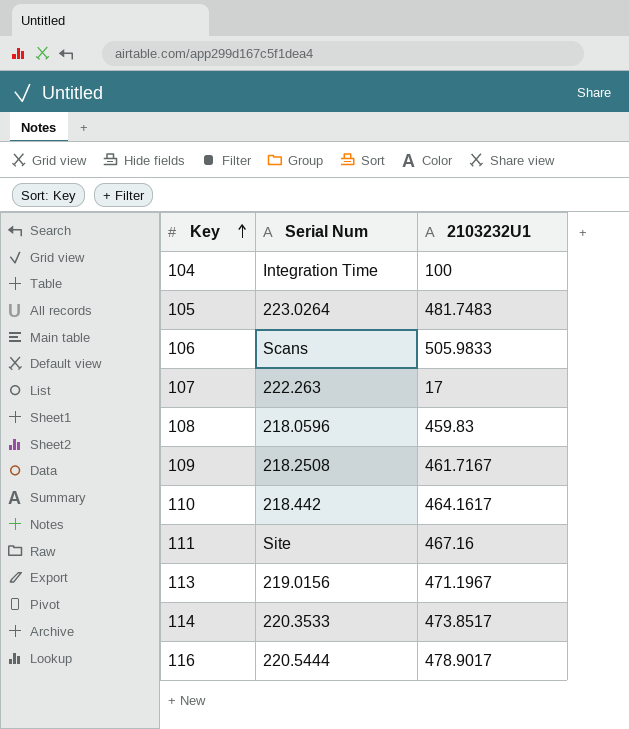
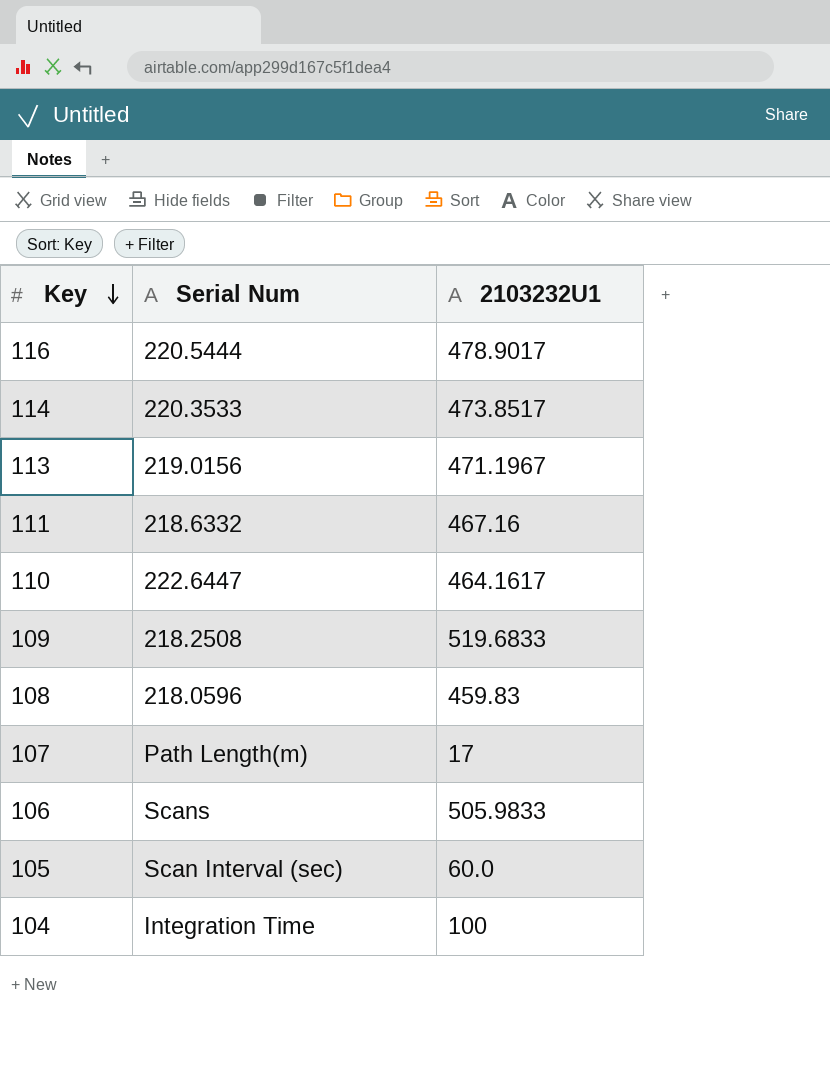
row order: Key ascending -> Key descending
111 | Serial Num: Site -> 218.6332
110 | Serial Num: 218.442 -> 222.6447
109 | 2103232U1: 461.7167 -> 519.6833
107 | Serial Num: 222.263 -> Path Length(m)
105 | Serial Num: 223.0264 -> Scan Interval (sec)
105 | 2103232U1: 481.7483 -> 60.0

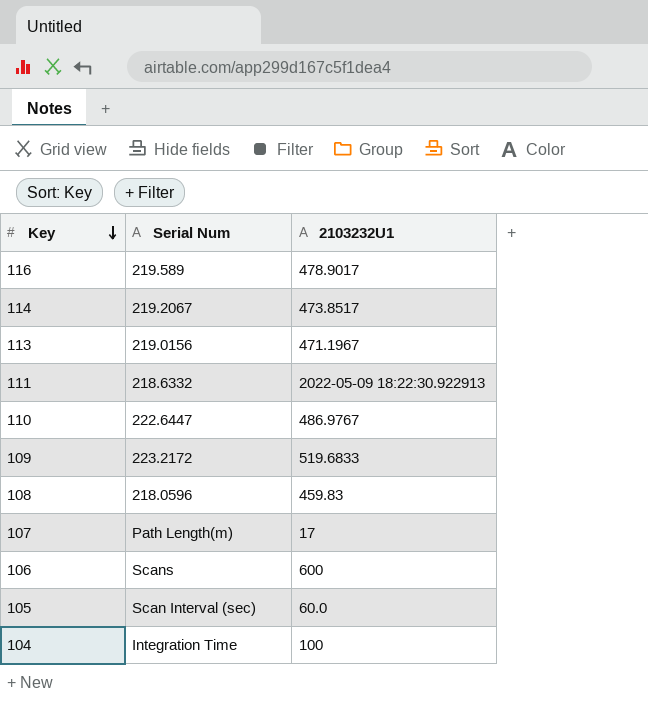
116 | Serial Num: 220.5444 -> 219.589
114 | Serial Num: 220.3533 -> 219.2067
111 | 2103232U1: 467.16 -> 2022-05-09 18:22:30.922913
110 | 2103232U1: 464.1617 -> 486.9767
109 | Serial Num: 218.2508 -> 223.2172
106 | 2103232U1: 505.9833 -> 600

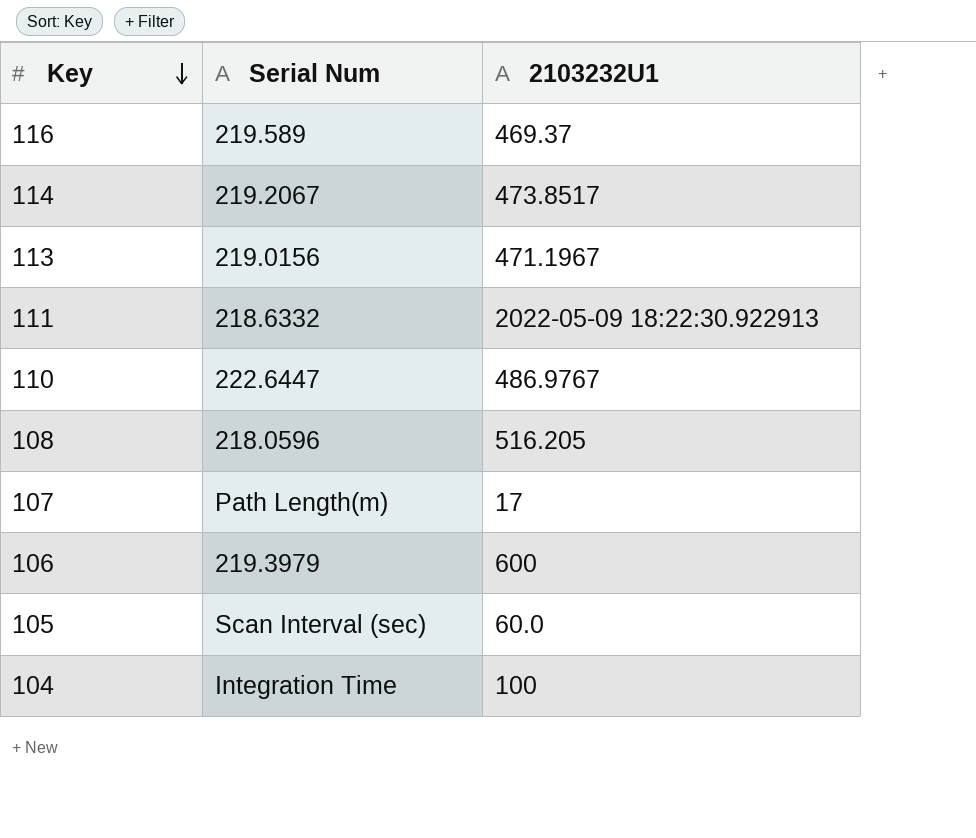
row 109: 223.2172 | 519.6833 -> none
116 | 2103232U1: 478.9017 -> 469.37
108 | 2103232U1: 459.83 -> 516.205
106 | Serial Num: Scans -> 219.3979

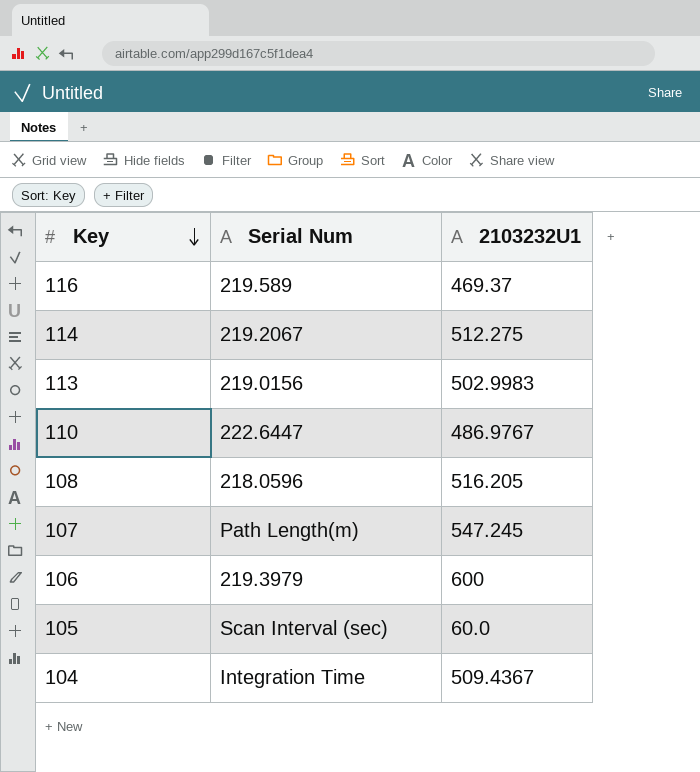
row 111: 218.6332 | 2022-05-09 18:22:30.922913 -> none
114 | 2103232U1: 473.8517 -> 512.275
113 | 2103232U1: 471.1967 -> 502.9983
107 | 2103232U1: 17 -> 547.245
104 | 2103232U1: 100 -> 509.4367

